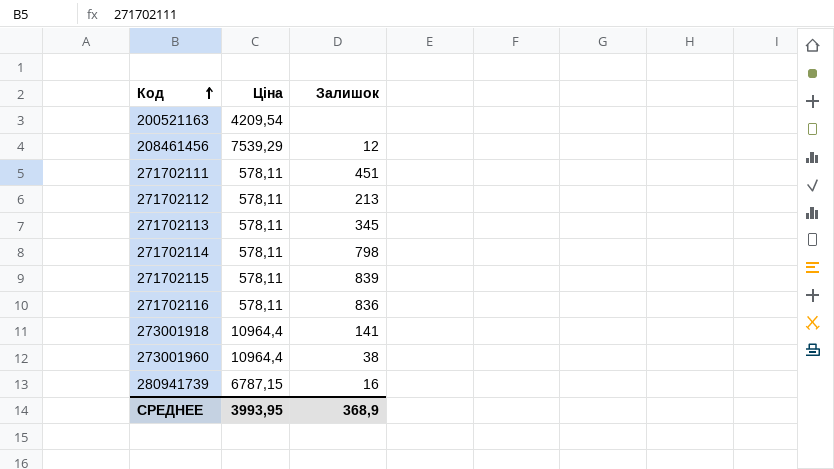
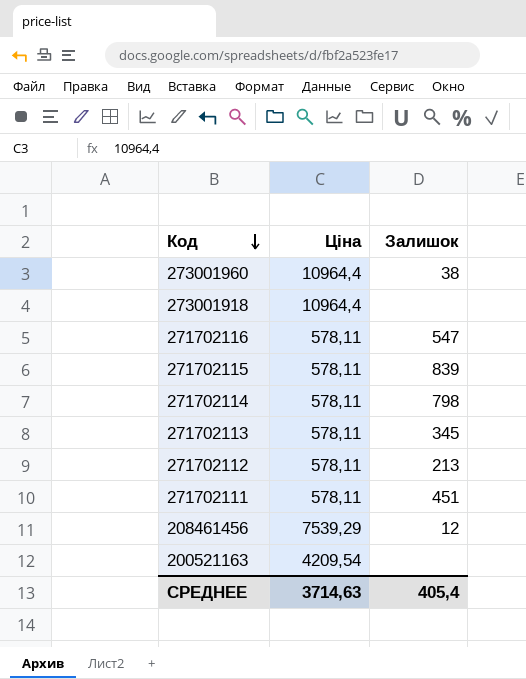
row order: Код ascending -> Код descending
row 280941739: 6787,15 | 16 -> none
273001918 | Залишок: 141 -> none
271702116 | Залишок: 836 -> 547
СРЕДНЕЕ | Ціна: 3993,95 -> 3714,63
СРЕДНЕЕ | Залишок: 368,9 -> 405,4

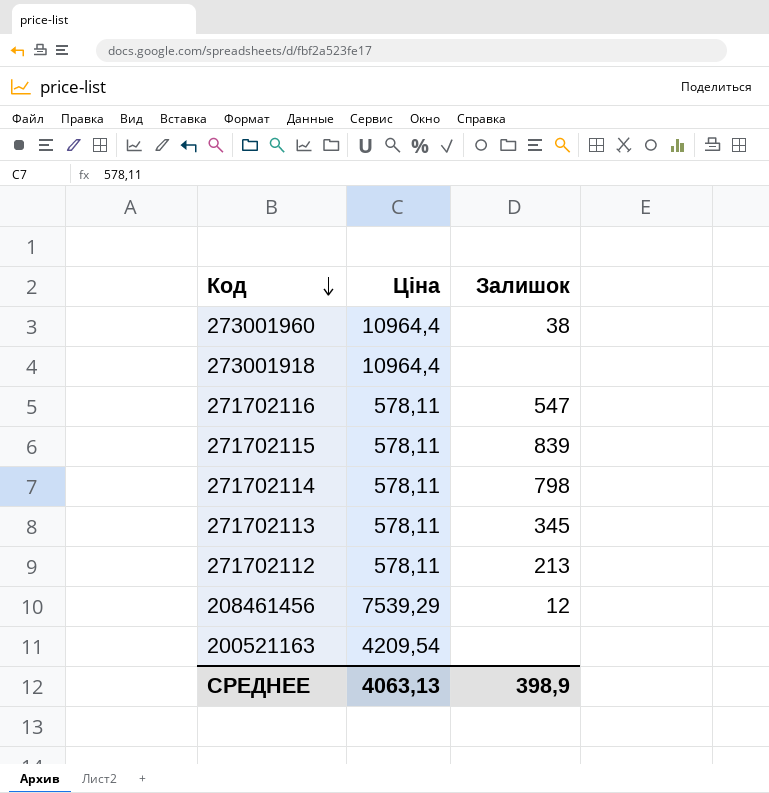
row 271702111: 578,11 | 451 -> none
СРЕДНЕЕ | Ціна: 3714,63 -> 4063,13
СРЕДНЕЕ | Залишок: 405,4 -> 398,9

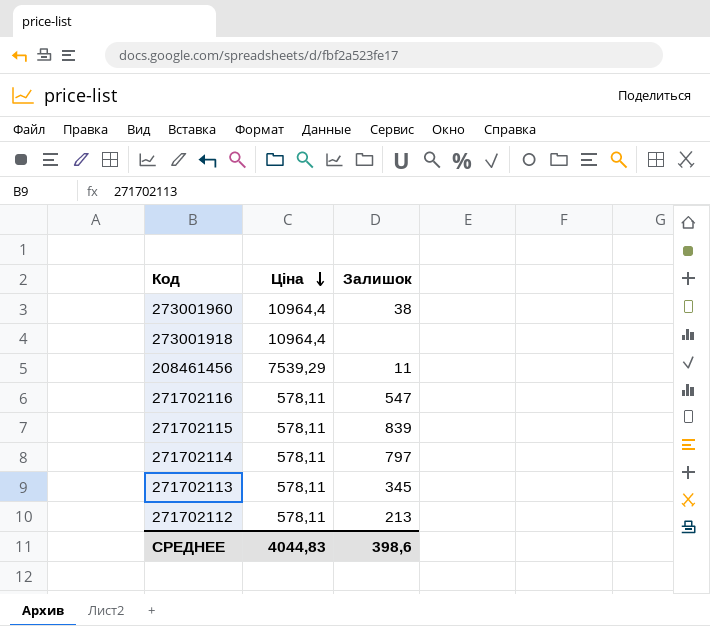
row order: Код descending -> Ціна descending
row 200521163: 4209,54 | none -> none
208461456 | Залишок: 12 -> 11
271702114 | Залишок: 798 -> 797
СРЕДНЕЕ | Ціна: 4063,13 -> 4044,83
СРЕДНЕЕ | Залишок: 398,9 -> 398,6

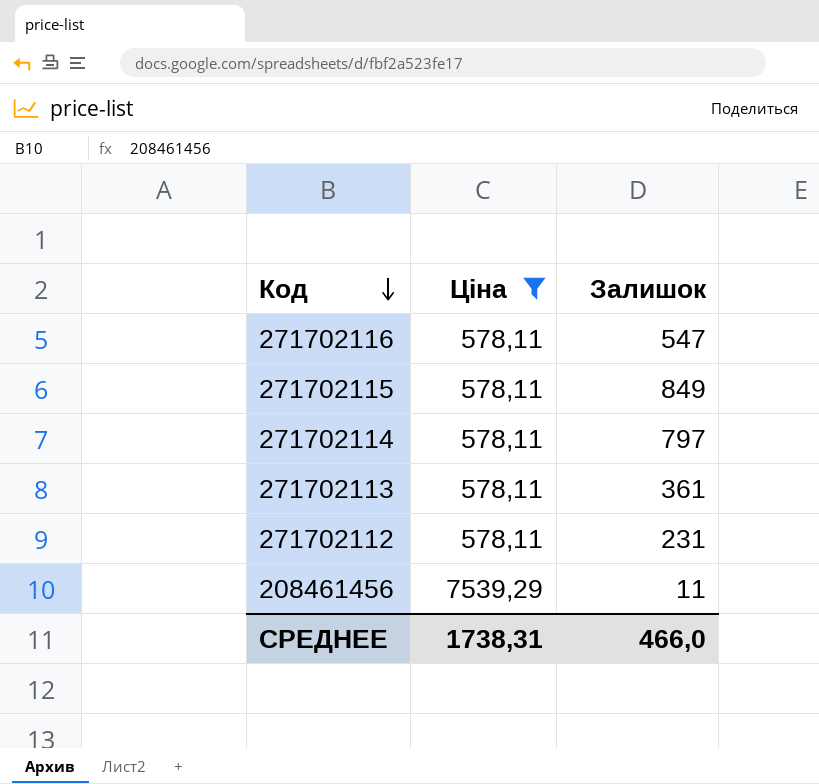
filter: none -> Ціна != 10964,4
row order: Ціна descending -> Код descending
271702115 | Залишок: 839 -> 849
271702113 | Залишок: 345 -> 361
271702112 | Залишок: 213 -> 231
СРЕДНЕЕ | Ціна: 4044,83 -> 1738,31
СРЕДНЕЕ | Залишок: 398,6 -> 466,0

